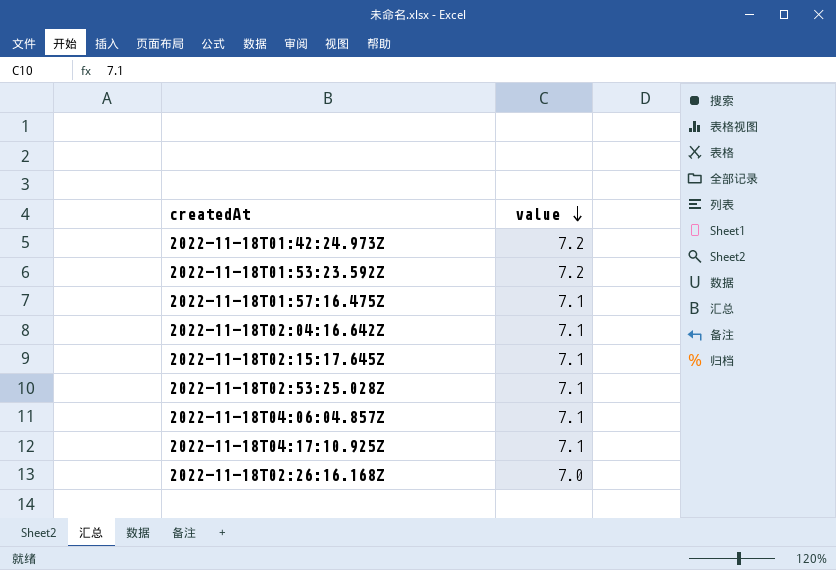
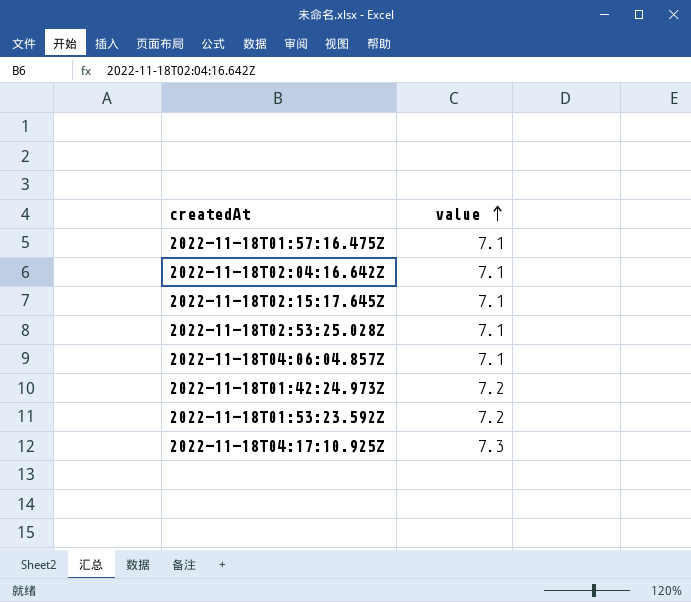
row order: value descending -> value ascending
row 2022-11-18T02:26:16.168Z: 7.0 -> none
2022-11-18T04:17:10.925Z | value: 7.1 -> 7.3

